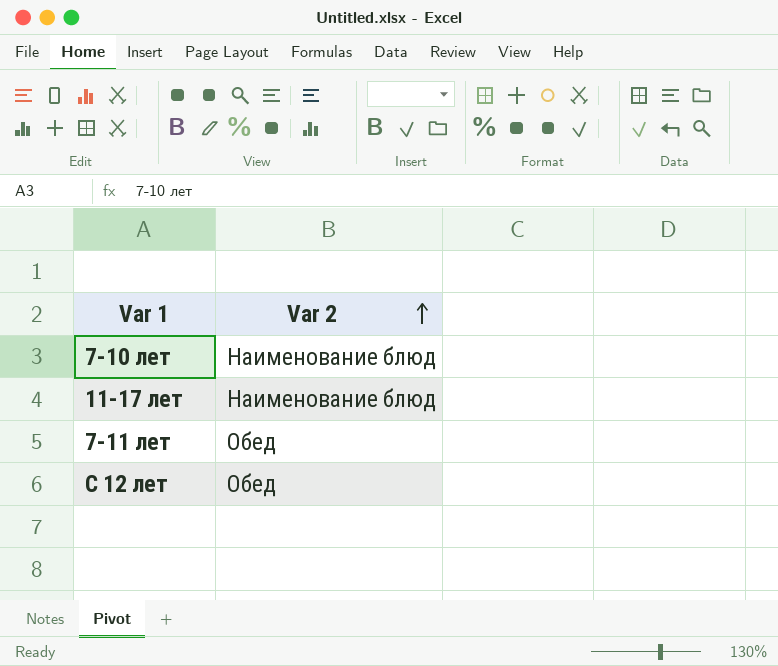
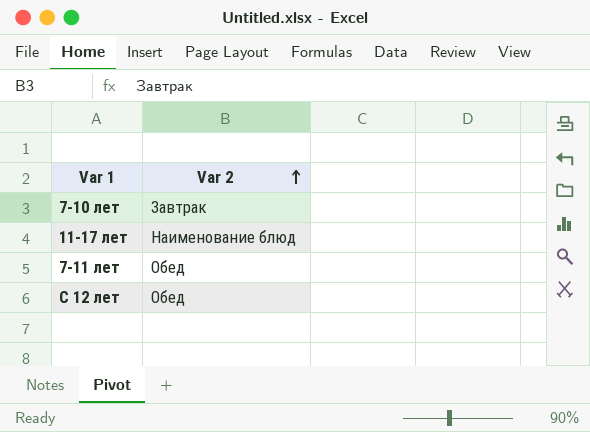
7-10 лет | Var 2: Наименование блюд -> Завтрак

